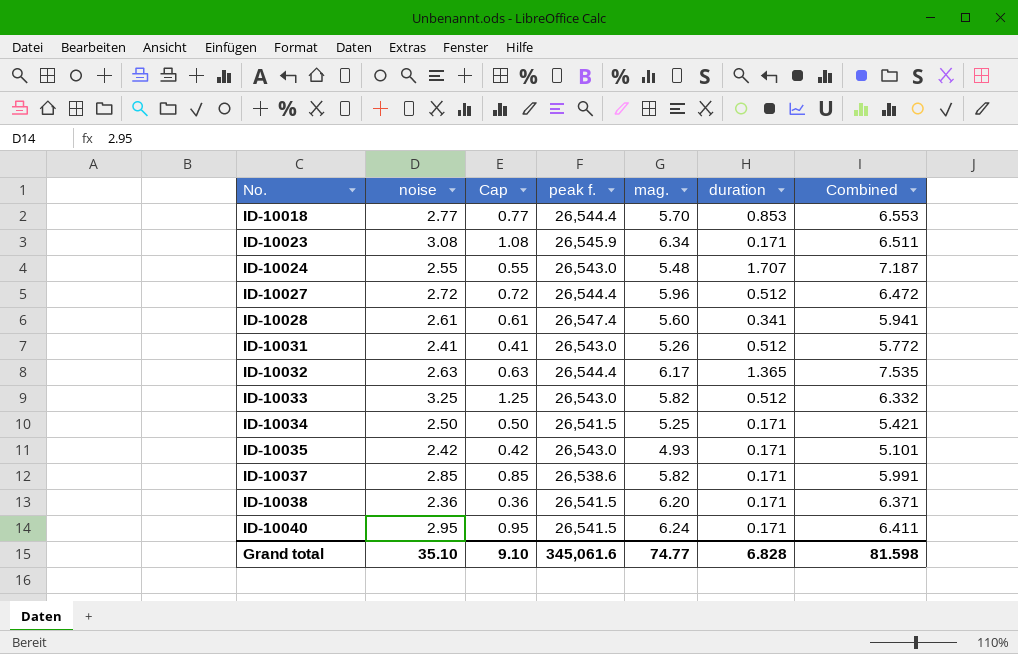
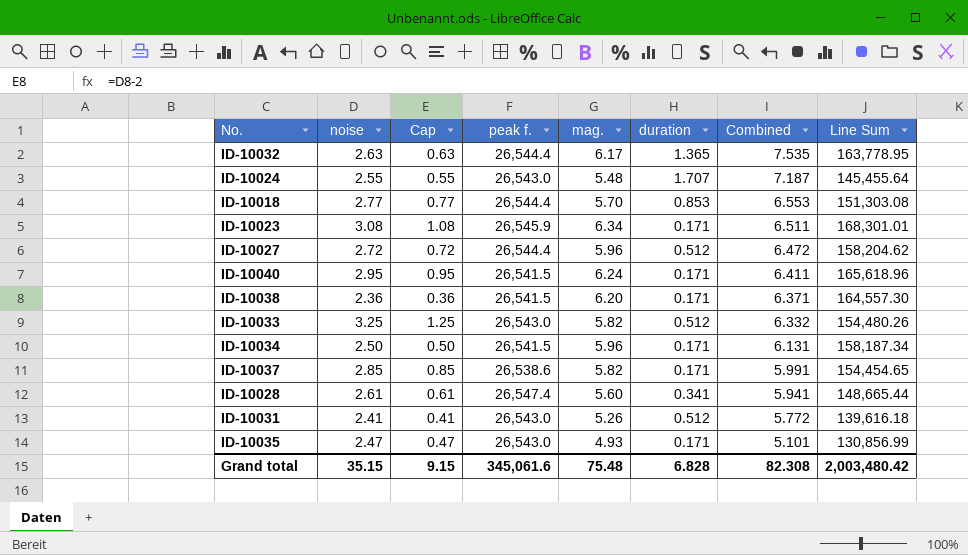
row order: No. ascending -> Combined descending
column Line Sum | formula: none -> [peak f.] * [mag.]
ID-10034 | mag.: 5.25 -> 5.96
ID-10034 | Combined: 5.421 -> 6.131
ID-10035 | noise: 2.42 -> 2.47
ID-10035 | Cap: 0.42 -> 0.47
Grand total | noise: 35.10 -> 35.15
Grand total | Cap: 9.10 -> 9.15
Grand total | mag.: 74.77 -> 75.48
Grand total | Combined: 81.598 -> 82.308

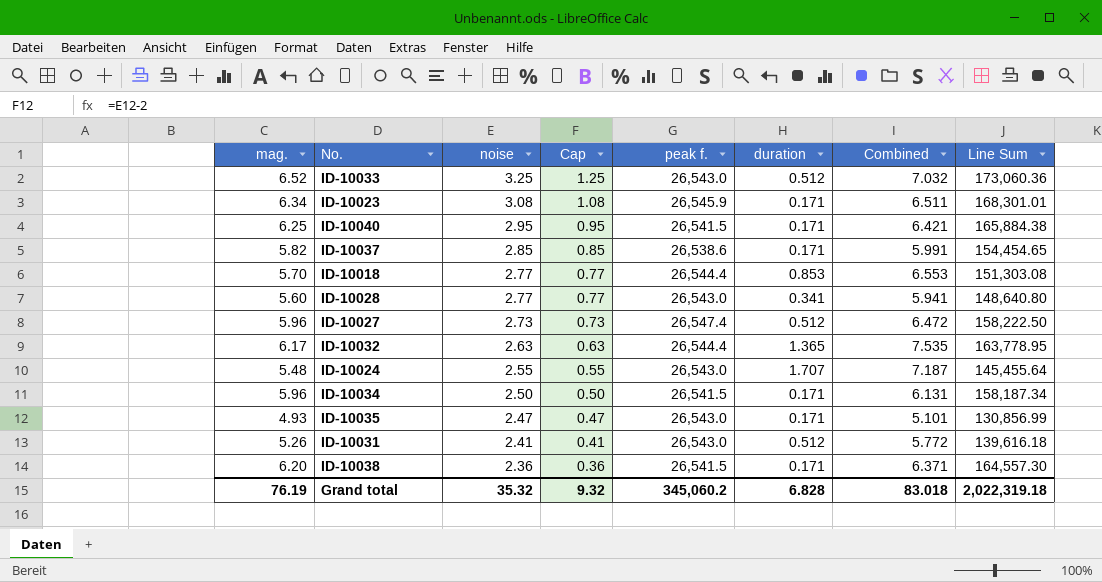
row order: Combined descending -> noise descending
column mag. | position: 5 -> 1
ID-10033 | mag.: 5.82 -> 6.52
ID-10033 | Combined: 6.332 -> 7.032
ID-10033 | Line Sum: 154,480.26 -> 173,060.36
ID-10040 | mag.: 6.24 -> 6.25
ID-10040 | Combined: 6.411 -> 6.421
ID-10040 | Line Sum: 165,618.96 -> 165,884.38
ID-10028 | noise: 2.61 -> 2.77
ID-10028 | Cap: 0.61 -> 0.77
ID-10028 | peak f.: 26,547.4 -> 26,543.0
ID-10028 | Line Sum: 148,665.44 -> 148,640.80
ID-10027 | noise: 2.72 -> 2.73
ID-10027 | Cap: 0.72 -> 0.73
ID-10027 | peak f.: 26,544.4 -> 26,547.4
ID-10027 | Line Sum: 158,204.62 -> 158,222.50
Grand total | mag.: 75.48 -> 76.19
Grand total | noise: 35.15 -> 35.32
Grand total | Cap: 9.15 -> 9.32
Grand total | peak f.: 345,061.6 -> 345,060.2
Grand total | Combined: 82.308 -> 83.018
Grand total | Line Sum: 2,003,480.42 -> 2,022,319.18

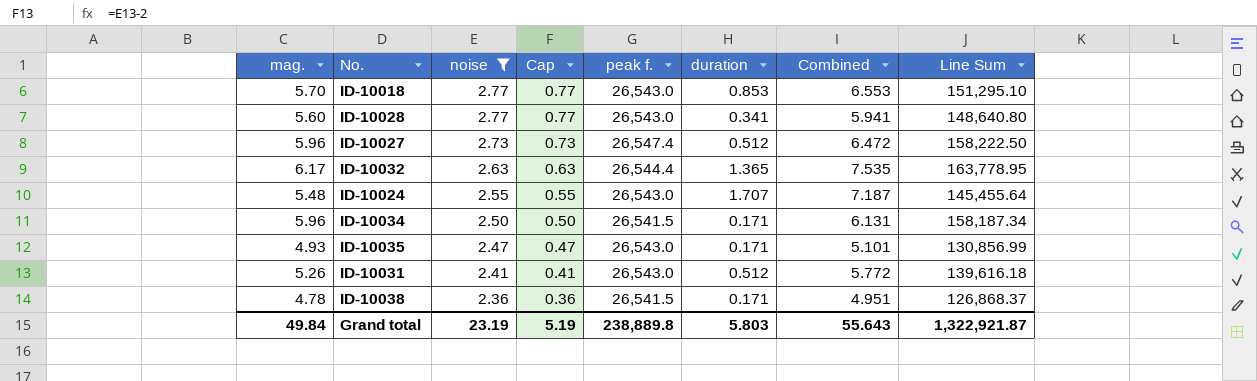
filter: none -> noise <= 2.77
ID-10018 | peak f.: 26,544.4 -> 26,543.0
ID-10018 | Line Sum: 151,303.08 -> 151,295.10
ID-10038 | mag.: 6.20 -> 4.78
ID-10038 | Combined: 6.371 -> 4.951
ID-10038 | Line Sum: 164,557.30 -> 126,868.37
Grand total | mag.: 76.19 -> 49.84
Grand total | noise: 35.32 -> 23.19
Grand total | Cap: 9.32 -> 5.19
Grand total | peak f.: 345,060.2 -> 238,889.8
Grand total | duration: 6.828 -> 5.803
Grand total | Combined: 83.018 -> 55.643
Grand total | Line Sum: 2,022,319.18 -> 1,322,921.87

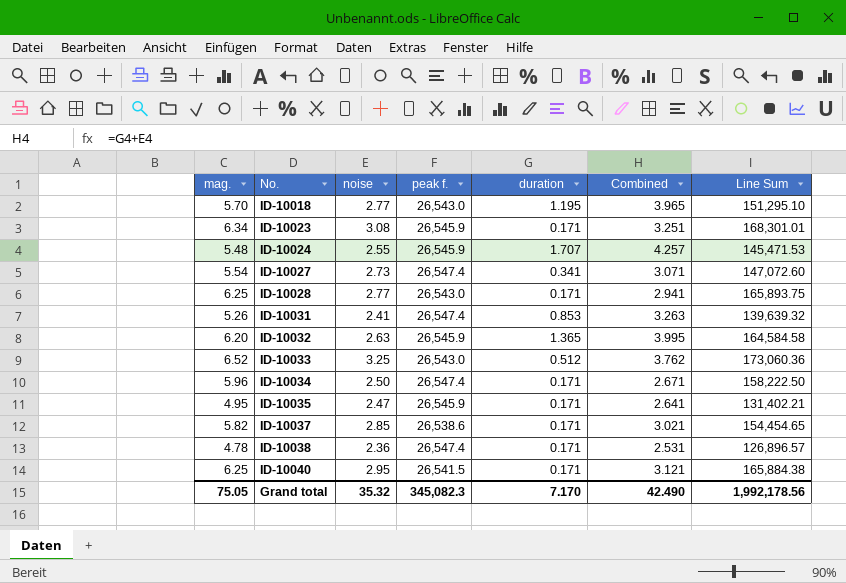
filter: noise <= 2.77 -> none
row order: noise descending -> No. ascending
column Cap | formula: [noise] - 2 -> none
column Combined | formula: [mag.] + [duration] -> [noise] + [duration]
ID-10018 | duration: 0.853 -> 1.195
ID-10024 | peak f.: 26,543.0 -> 26,545.9
ID-10024 | Line Sum: 145,455.64 -> 145,471.53
ID-10027 | mag.: 5.96 -> 5.54
ID-10027 | duration: 0.512 -> 0.341
ID-10027 | Line Sum: 158,222.50 -> 147,072.60
ID-10028 | mag.: 5.60 -> 6.25
ID-10028 | duration: 0.341 -> 0.171
ID-10028 | Line Sum: 148,640.80 -> 165,893.75
ID-10031 | peak f.: 26,543.0 -> 26,547.4
ID-10031 | duration: 0.512 -> 0.853
ID-10031 | Line Sum: 139,616.18 -> 139,639.32
ID-10032 | mag.: 6.17 -> 6.20
ID-10032 | peak f.: 26,544.4 -> 26,545.9
ID-10032 | Line Sum: 163,778.95 -> 164,584.58
ID-10034 | peak f.: 26,541.5 -> 26,547.4
ID-10034 | Line Sum: 158,187.34 -> 158,222.50
ID-10035 | mag.: 4.93 -> 4.95
ID-10035 | peak f.: 26,543.0 -> 26,545.9
ID-10035 | Line Sum: 130,856.99 -> 131,402.21
ID-10038 | peak f.: 26,541.5 -> 26,547.4
ID-10038 | Line Sum: 126,868.37 -> 126,896.57
Grand total | mag.: 49.84 -> 75.05
Grand total | noise: 23.19 -> 35.32
Grand total | peak f.: 238,889.8 -> 345,082.3
Grand total | duration: 5.803 -> 7.170
Grand total | Combined: 55.643 -> 42.490
Grand total | Line Sum: 1,322,921.87 -> 1,992,178.56

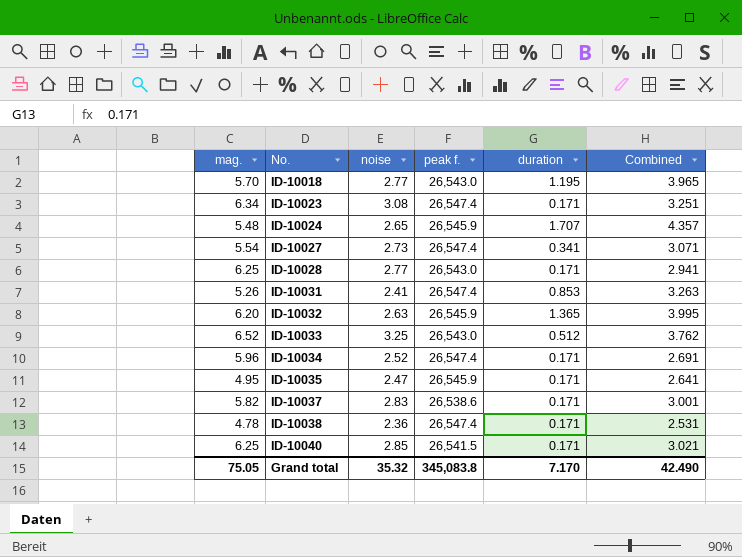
column Line Sum | formula: [mag.] * [peak f.] -> none
ID-10023 | peak f.: 26,545.9 -> 26,547.4
ID-10024 | noise: 2.55 -> 2.65
ID-10024 | Combined: 4.257 -> 4.357
ID-10034 | noise: 2.50 -> 2.52
ID-10034 | Combined: 2.671 -> 2.691
ID-10037 | noise: 2.85 -> 2.83
ID-10037 | Combined: 3.021 -> 3.001
ID-10040 | noise: 2.95 -> 2.85
ID-10040 | Combined: 3.121 -> 3.021
Grand total | peak f.: 345,082.3 -> 345,083.8

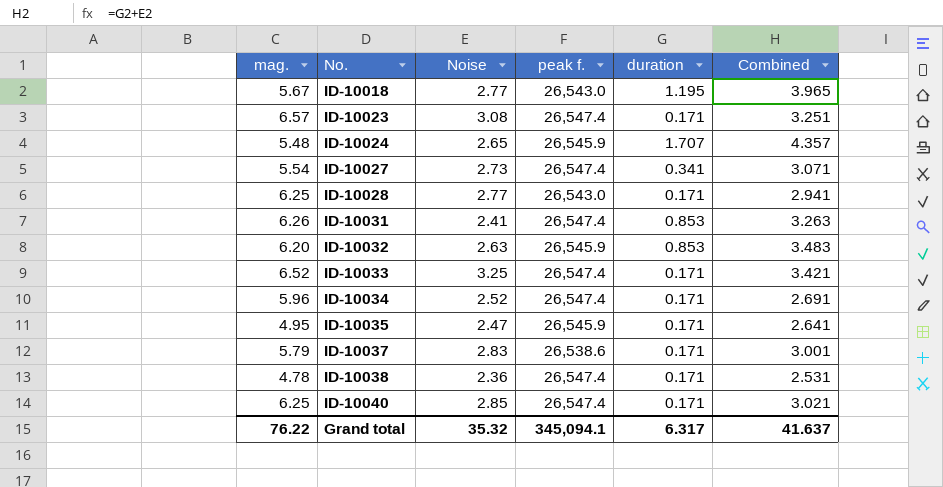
column name: noise -> Noise
ID-10018 | mag.: 5.70 -> 5.67
ID-10023 | mag.: 6.34 -> 6.57
ID-10031 | mag.: 5.26 -> 6.26
ID-10032 | duration: 1.365 -> 0.853
ID-10032 | Combined: 3.995 -> 3.483
ID-10033 | peak f.: 26,543.0 -> 26,547.4
ID-10033 | duration: 0.512 -> 0.171
ID-10033 | Combined: 3.762 -> 3.421
ID-10037 | mag.: 5.82 -> 5.79
ID-10040 | peak f.: 26,541.5 -> 26,547.4
Grand total | mag.: 75.05 -> 76.22
Grand total | peak f.: 345,083.8 -> 345,094.1
Grand total | duration: 7.170 -> 6.317
Grand total | Combined: 42.490 -> 41.637

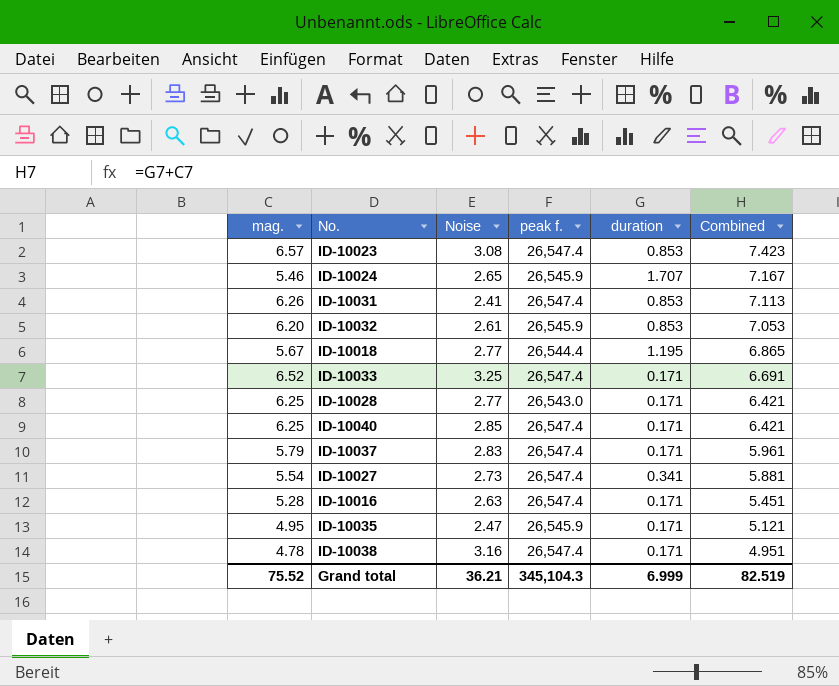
row order: No. ascending -> Combined descending
column Combined | formula: [Noise] + [duration] -> [mag.] + [duration]
row ID-10034: 5.96 | 2.52 | 26,547.4 | 0.171 | 2.691 -> none
ID-10023 | duration: 0.171 -> 0.853
ID-10024 | mag.: 5.48 -> 5.46
ID-10032 | Noise: 2.63 -> 2.61
ID-10018 | peak f.: 26,543.0 -> 26,544.4
ID-10037 | peak f.: 26,538.6 -> 26,547.4
row ID-10016: none -> 5.28 | 2.63 | 26,547.4 | 0.171 | 5.451
ID-10038 | Noise: 2.36 -> 3.16
Grand total | mag.: 76.22 -> 75.52
Grand total | Noise: 35.32 -> 36.21
Grand total | peak f.: 345,094.1 -> 345,104.3
Grand total | duration: 6.317 -> 6.999
Grand total | Combined: 41.637 -> 82.519

